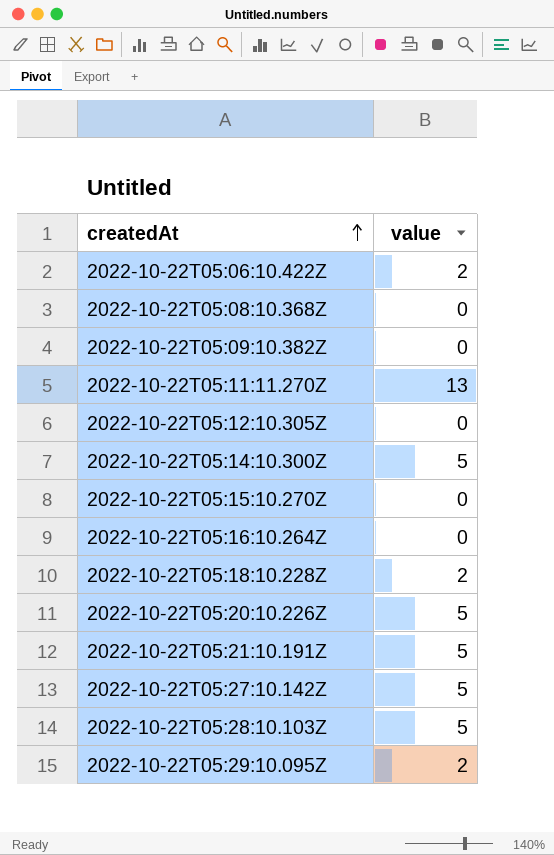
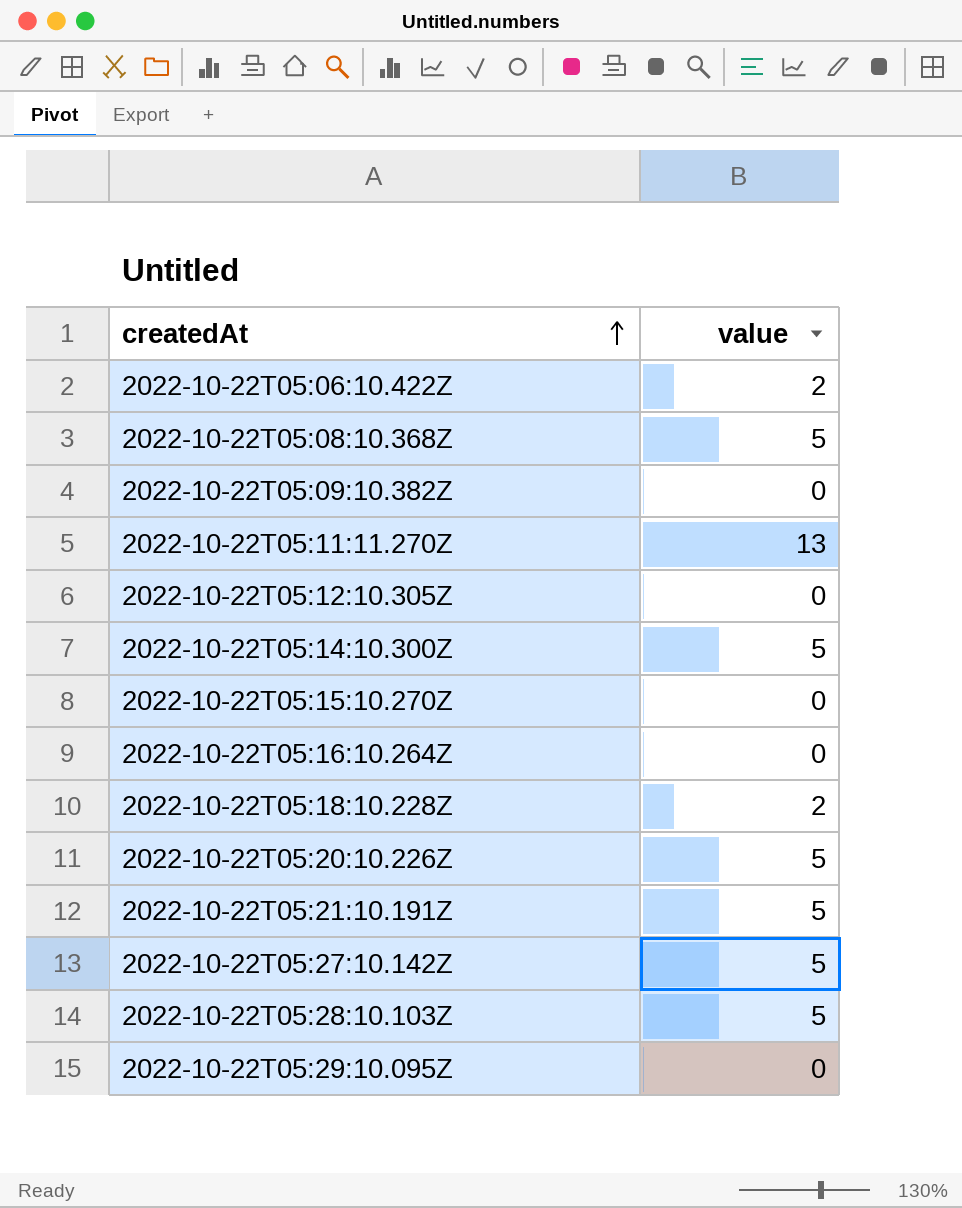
2022-10-22T05:08:10.368Z | value: 0 -> 5
2022-10-22T05:29:10.095Z | value: 2 -> 0

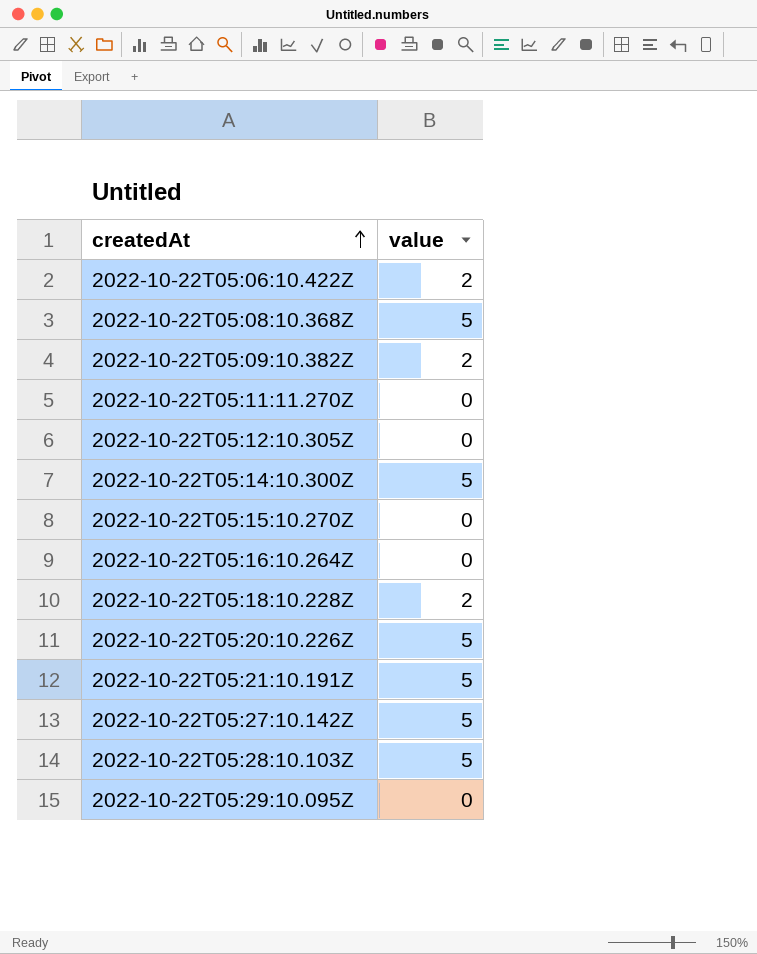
2022-10-22T05:09:10.382Z | value: 0 -> 2
2022-10-22T05:11:11.270Z | value: 13 -> 0

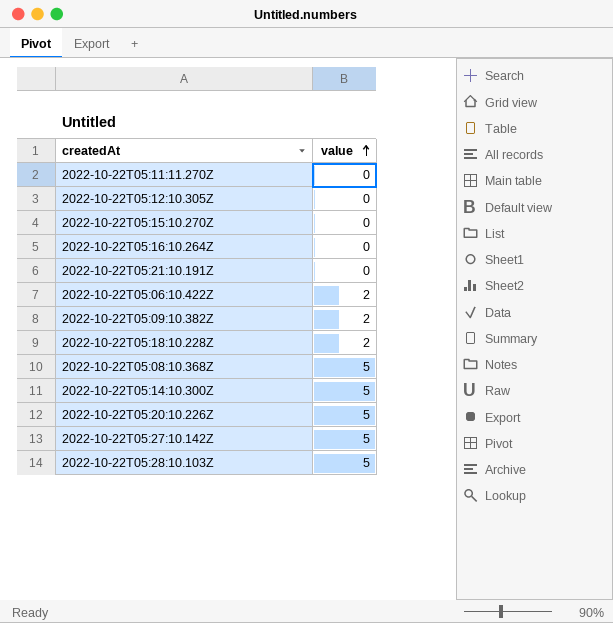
row order: createdAt ascending -> value ascending
row 2022-10-22T05:29:10.095Z: 0 -> none
2022-10-22T05:21:10.191Z | value: 5 -> 0

